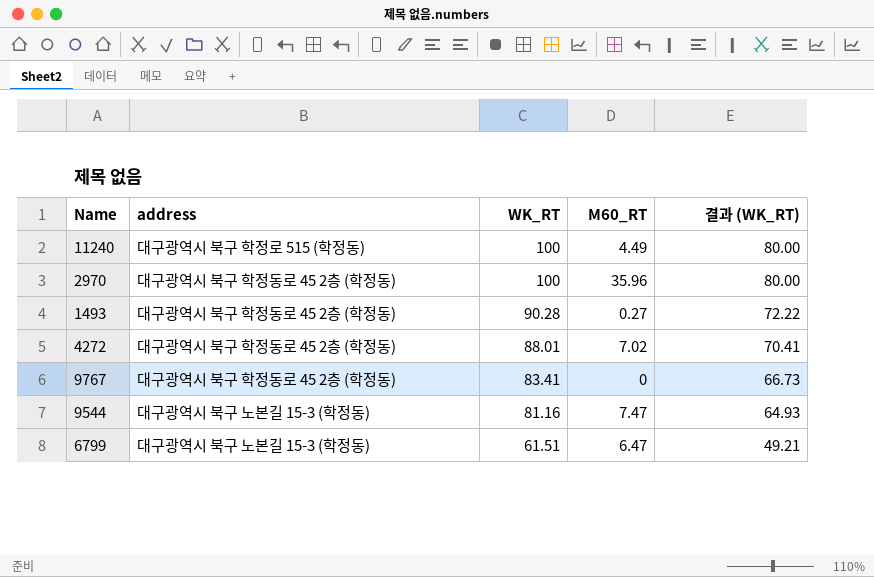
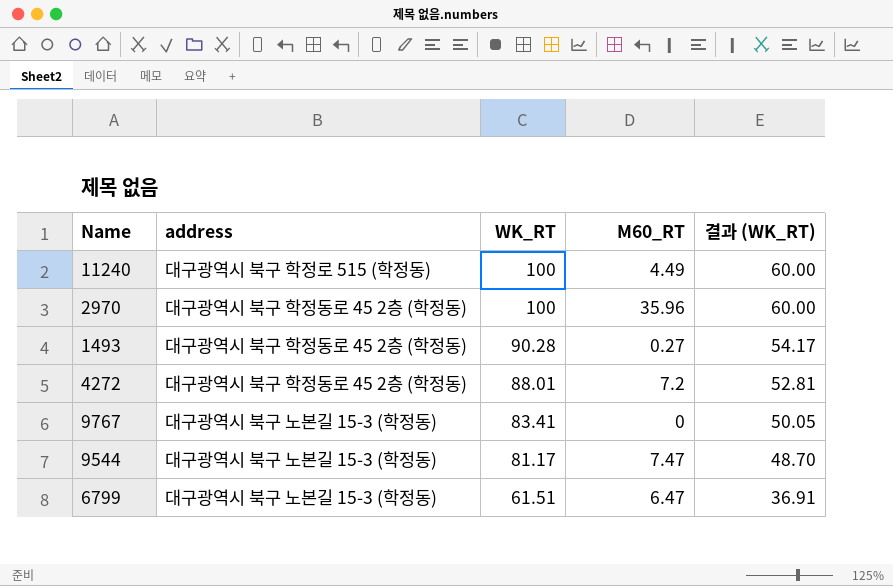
column 결과 (WK_RT) | formula: [WK_RT] * 0.8 -> [WK_RT] * 0.6
4272 | M60_RT: 7.02 -> 7.2
9767 | address: 대구광역시 북구 학정동로 45 2층 (학정동) -> 대구광역시 북구 노본길 15-3 (학정동)
9544 | WK_RT: 81.16 -> 81.17

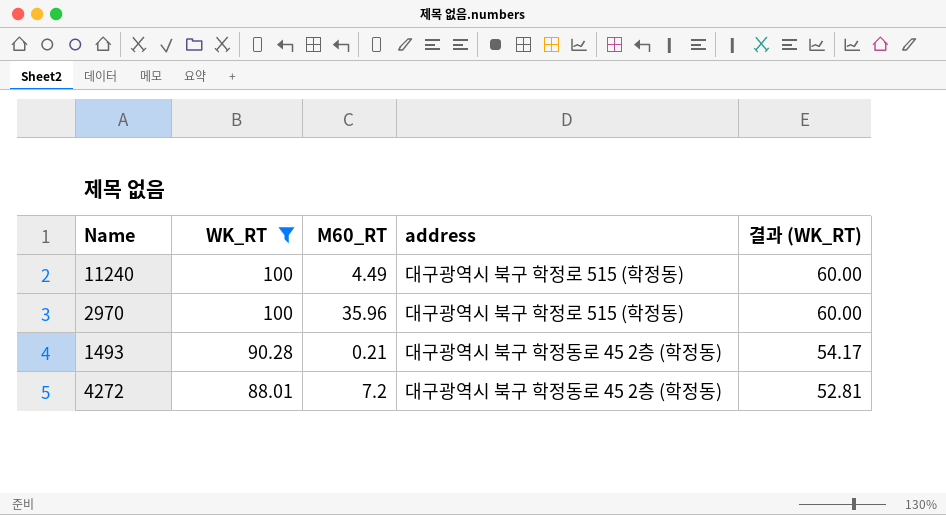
filter: none -> WK_RT >= 88.01
column address | position: 2 -> 4
2970 | address: 대구광역시 북구 학정동로 45 2층 (학정동) -> 대구광역시 북구 학정로 515 (학정동)
1493 | M60_RT: 0.27 -> 0.21

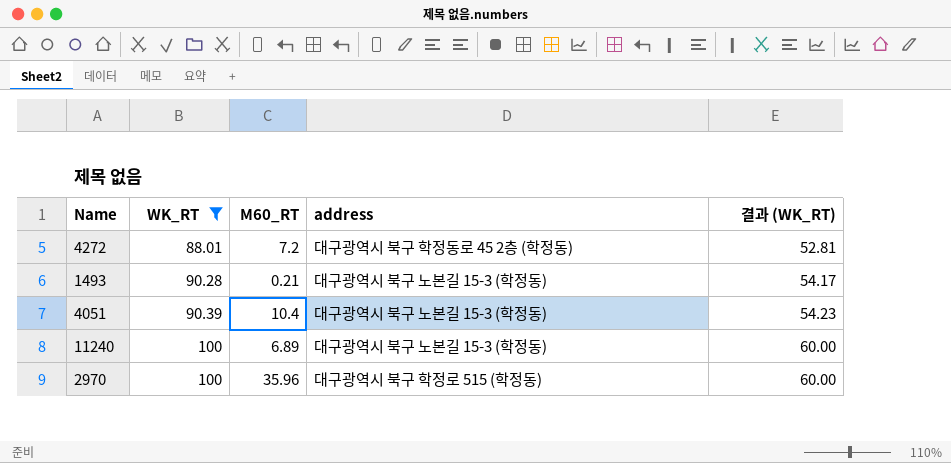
row order: WK_RT descending -> WK_RT ascending
1493 | address: 대구광역시 북구 학정동로 45 2층 (학정동) -> 대구광역시 북구 노본길 15-3 (학정동)
row 4051: none -> 90.39 | 10.4 | 대구광역시 북구 노본길 15-3 (학정동) | 54.23
11240 | M60_RT: 4.49 -> 6.89
11240 | address: 대구광역시 북구 학정로 515 (학정동) -> 대구광역시 북구 노본길 15-3 (학정동)

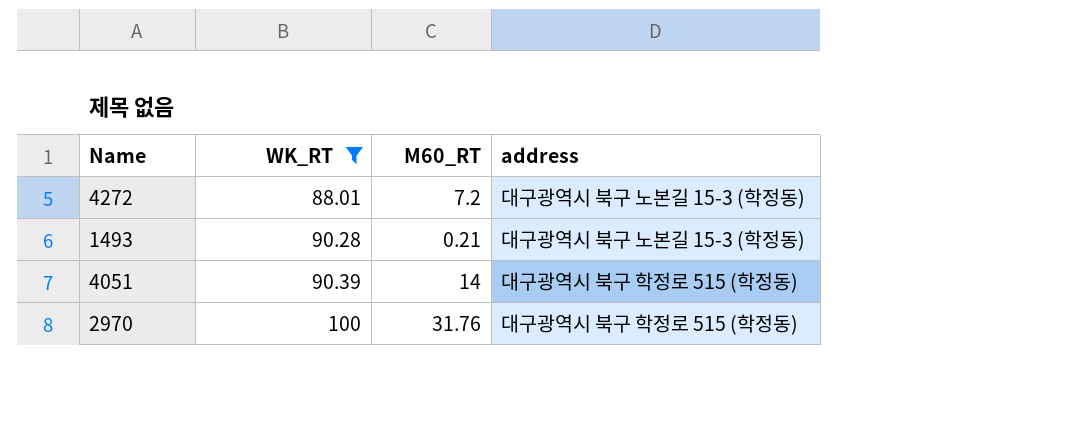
column 결과 (WK_RT) | formula: [WK_RT] * 0.6 -> none
row 11240: 100 | 6.89 | 대구광역시 북구 노본길 15-3 (학정동) | 60.00 -> none
4272 | address: 대구광역시 북구 학정동로 45 2층 (학정동) -> 대구광역시 북구 노본길 15-3 (학정동)
4051 | M60_RT: 10.4 -> 14
4051 | address: 대구광역시 북구 노본길 15-3 (학정동) -> 대구광역시 북구 학정로 515 (학정동)
2970 | M60_RT: 35.96 -> 31.76

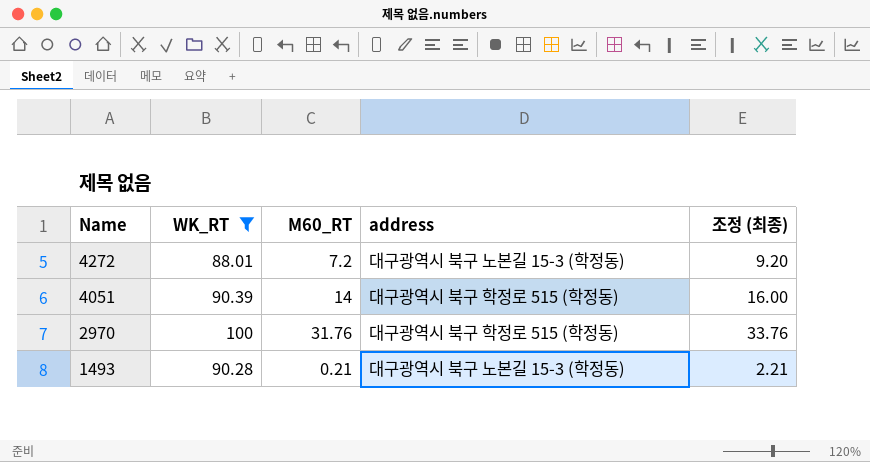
row order: WK_RT ascending -> Name descending
column 조정 (최종) | formula: none -> [M60_RT] + 2

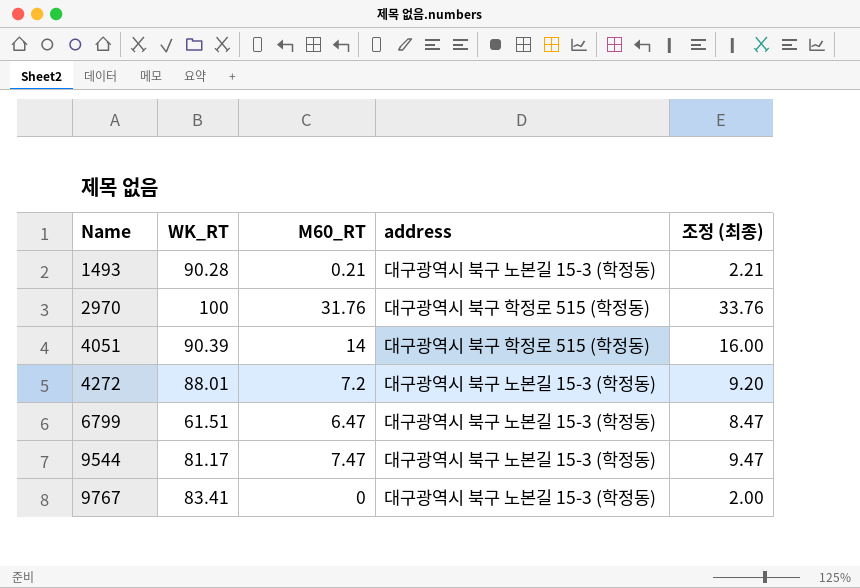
filter: WK_RT >= 88.01 -> none
row order: Name descending -> Name ascending

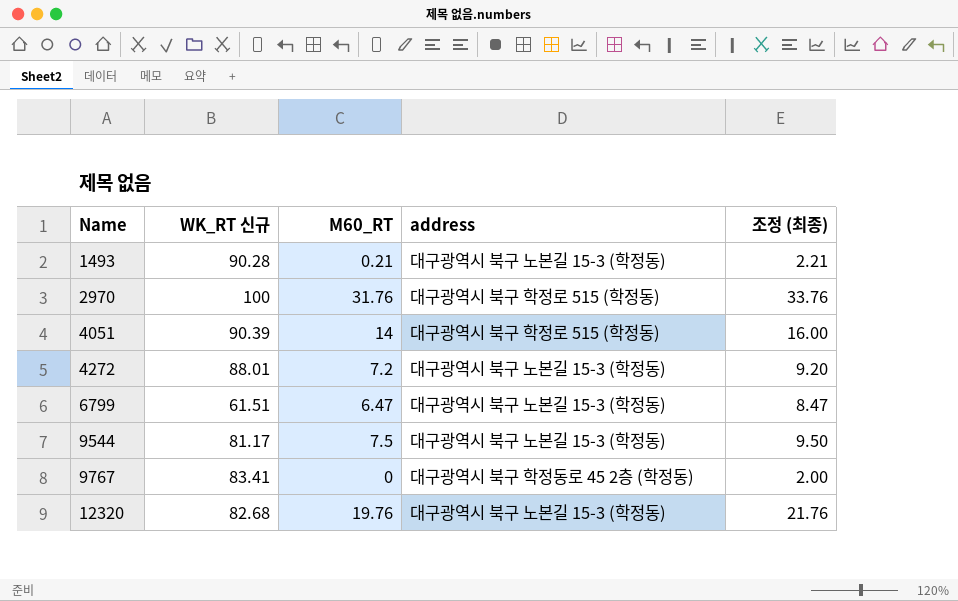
column name: WK_RT -> WK_RT 신규
9544 | M60_RT: 7.47 -> 7.5
9544 | 조정 (최종): 9.47 -> 9.50
9767 | address: 대구광역시 북구 노본길 15-3 (학정동) -> 대구광역시 북구 학정동로 45 2층 (학정동)
row 12320: none -> 82.68 | 19.76 | 대구광역시 북구 노본길 15-3 (학정동) | 21.76

